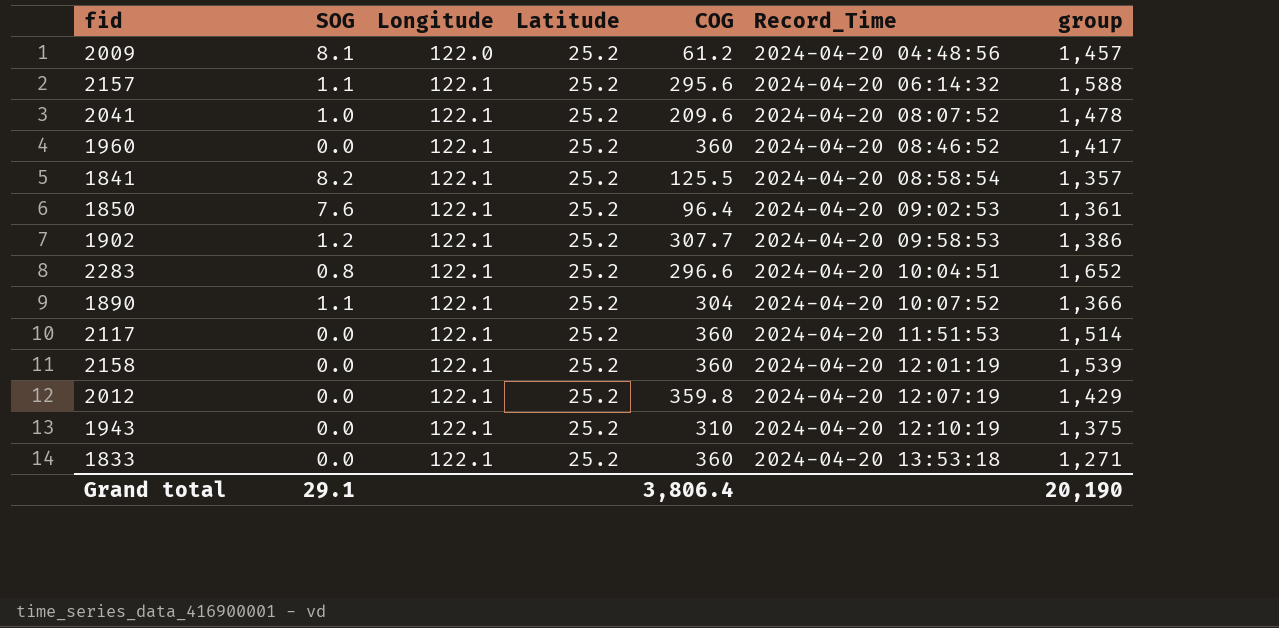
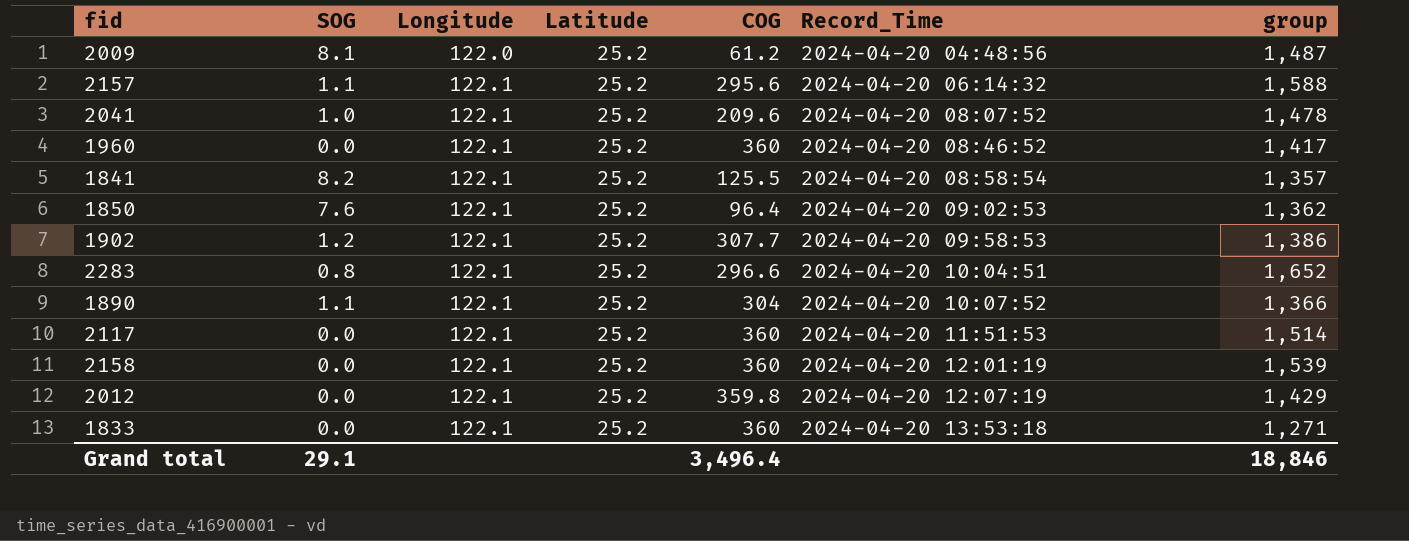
row 1943: 0.0 | 122.1 | 25.2 | 310 | 2024-04-20 12:10:19 | 1,375 -> none
2009 | group: 1,457 -> 1,487
1850 | group: 1,361 -> 1,362
Grand total | COG: 3,806.4 -> 3,496.4
Grand total | group: 20,190 -> 18,846

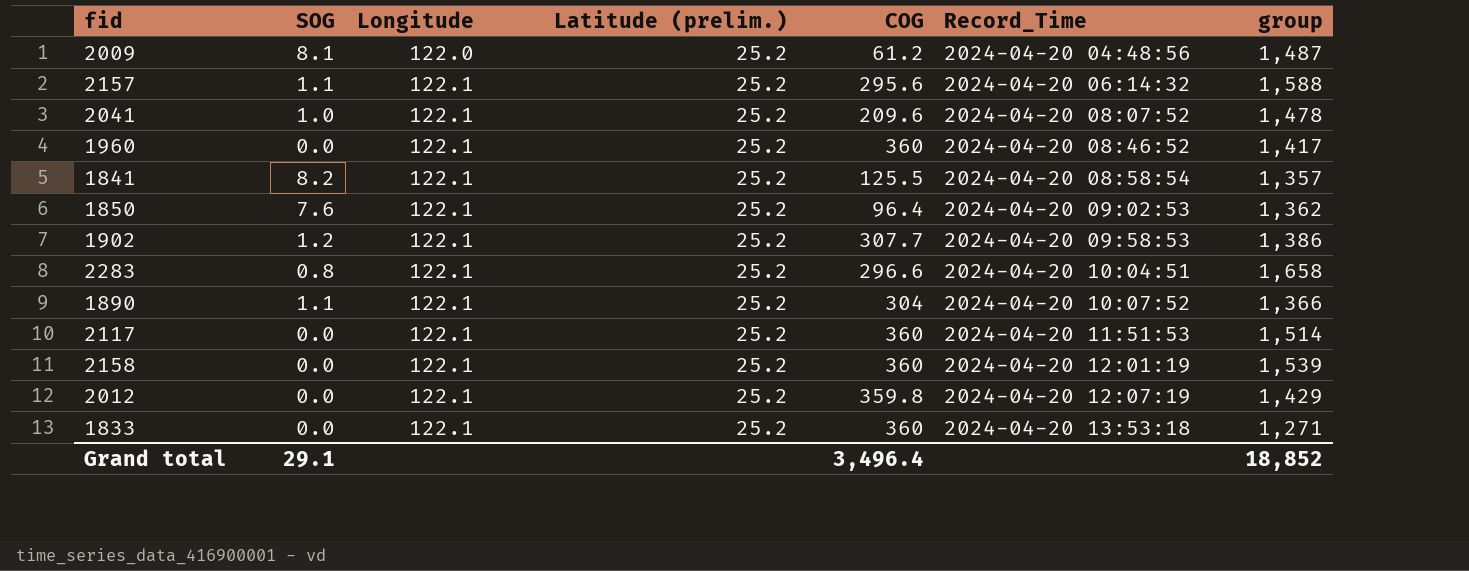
column name: Latitude -> Latitude (prelim.)
2283 | group: 1,652 -> 1,658
Grand total | group: 18,846 -> 18,852

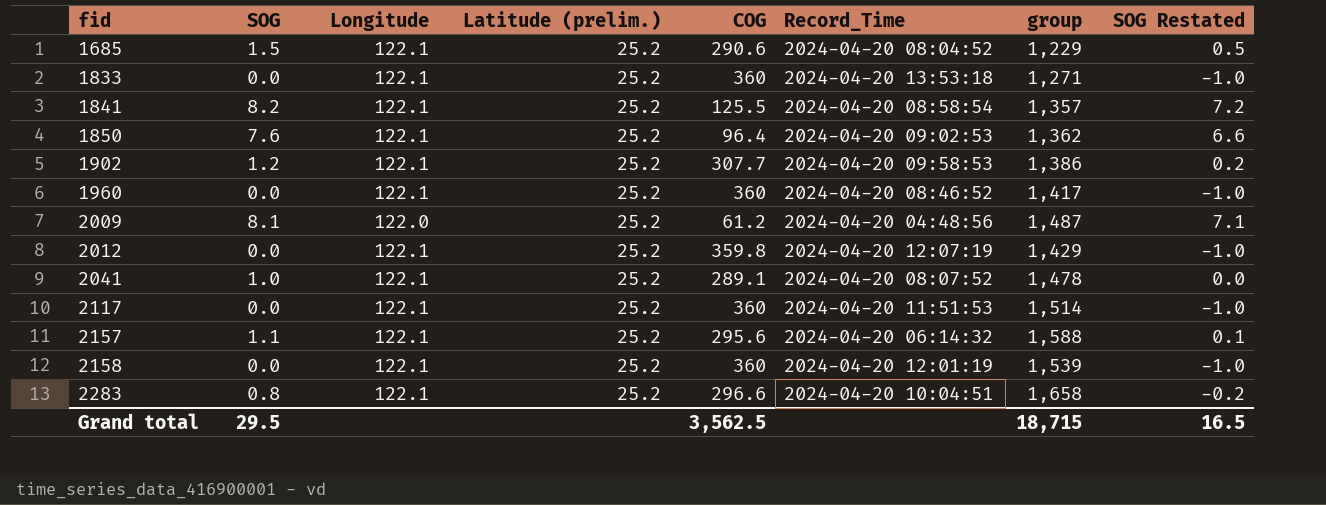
row order: Longitude ascending -> fid ascending
column SOG Restated | formula: none -> [SOG] - 1
row 1890: 1.1 | 122.1 | 25.2 | 304 | 2024-04-20 10:07:52 | 1,366 -> none
row 1685: none -> 1.5 | 122.1 | 25.2 | 290.6 | 2024-04-20 08:04:52 | 1,229 | 0.5
2041 | COG: 209.6 -> 289.1
Grand total | SOG: 29.1 -> 29.5
Grand total | COG: 3,496.4 -> 3,562.5
Grand total | group: 18,852 -> 18,715

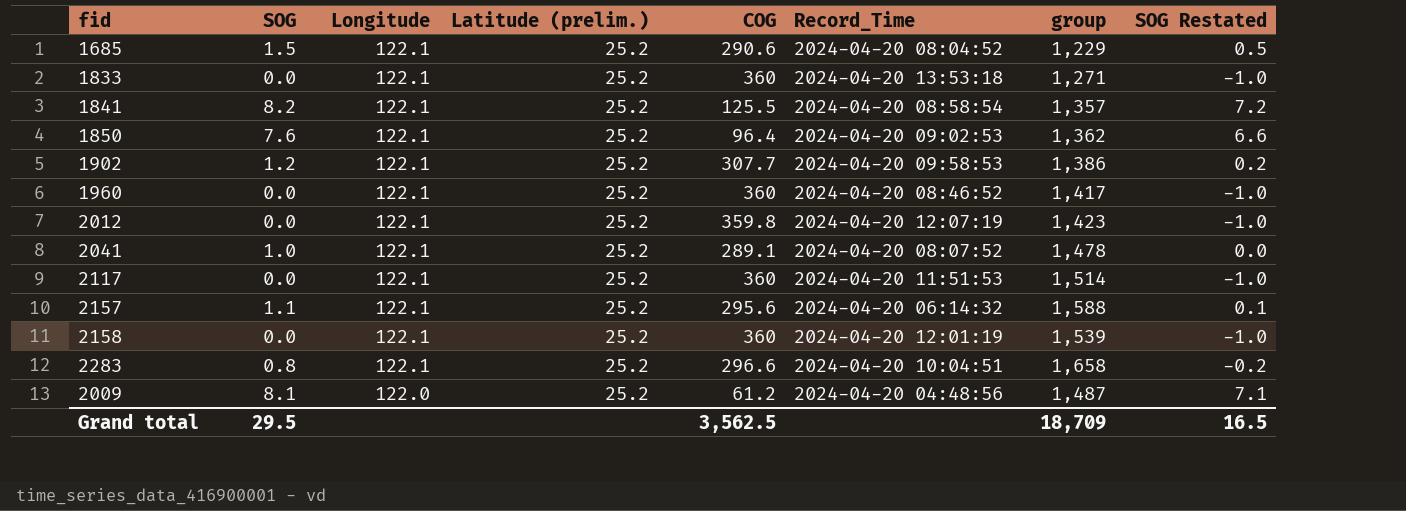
row order: fid ascending -> Longitude descending
2012 | group: 1,429 -> 1,423
Grand total | group: 18,715 -> 18,709

